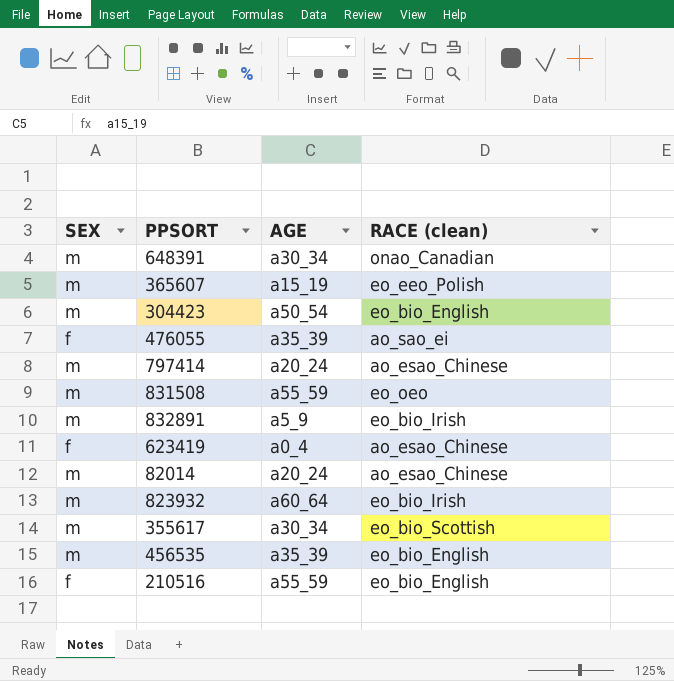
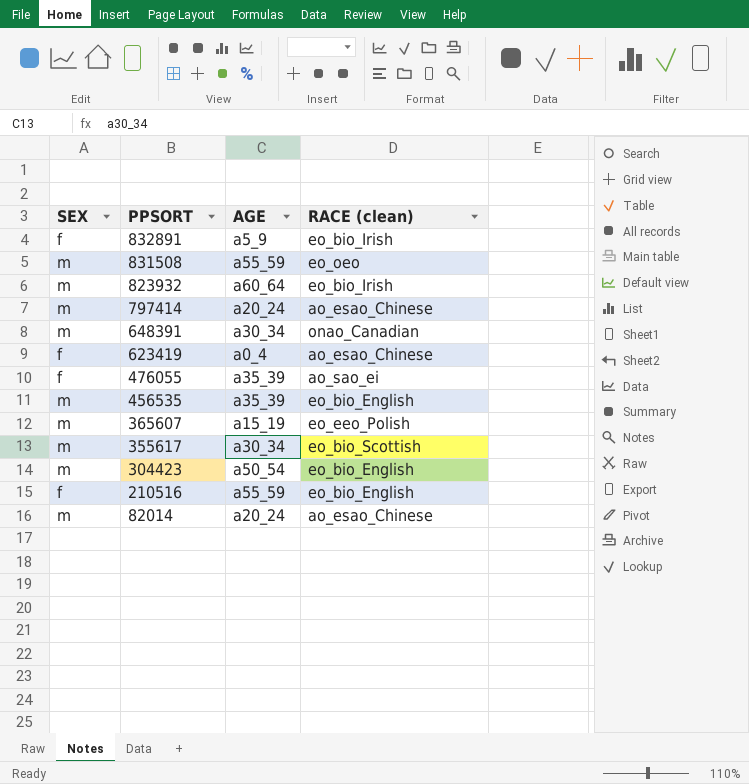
row order: none -> PPSORT descending
832891 | SEX: m -> f

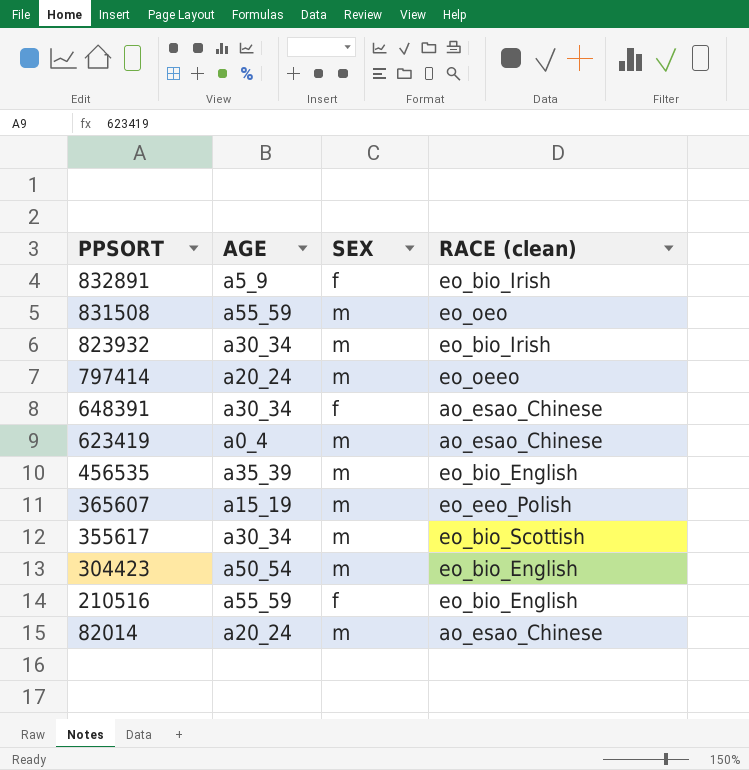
column SEX | position: 1 -> 3
row 476055: f | a35_39 | ao_sao_ei -> none
823932 | AGE: a60_64 -> a30_34
797414 | RACE (clean): ao_esao_Chinese -> eo_oeeo
648391 | SEX: m -> f
648391 | RACE (clean): onao_Canadian -> ao_esao_Chinese
623419 | SEX: f -> m

